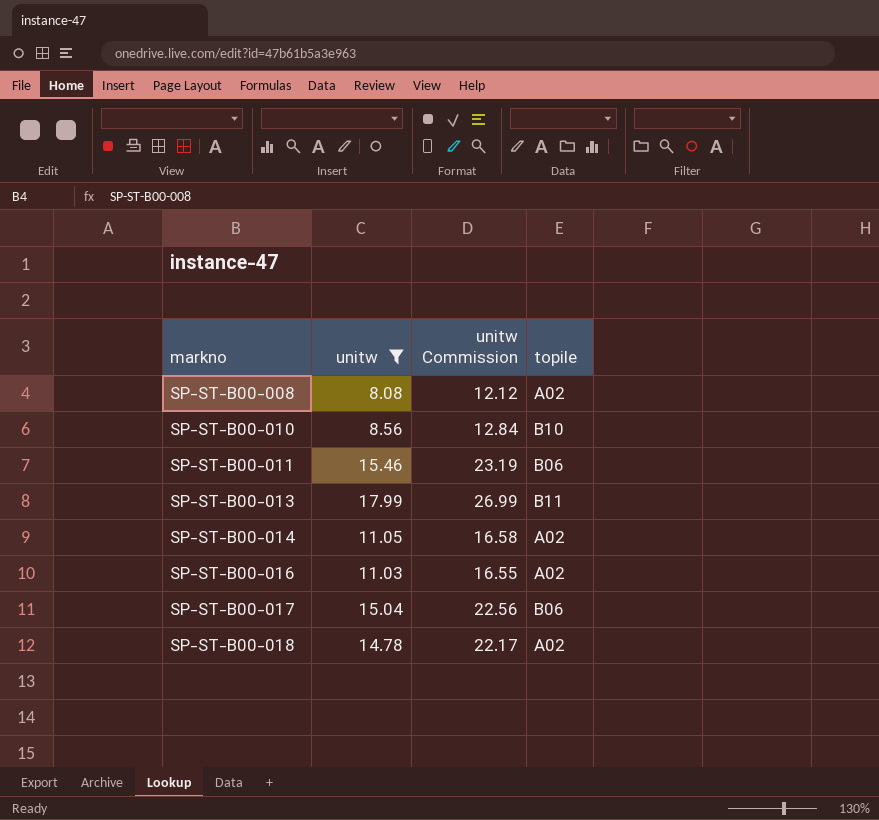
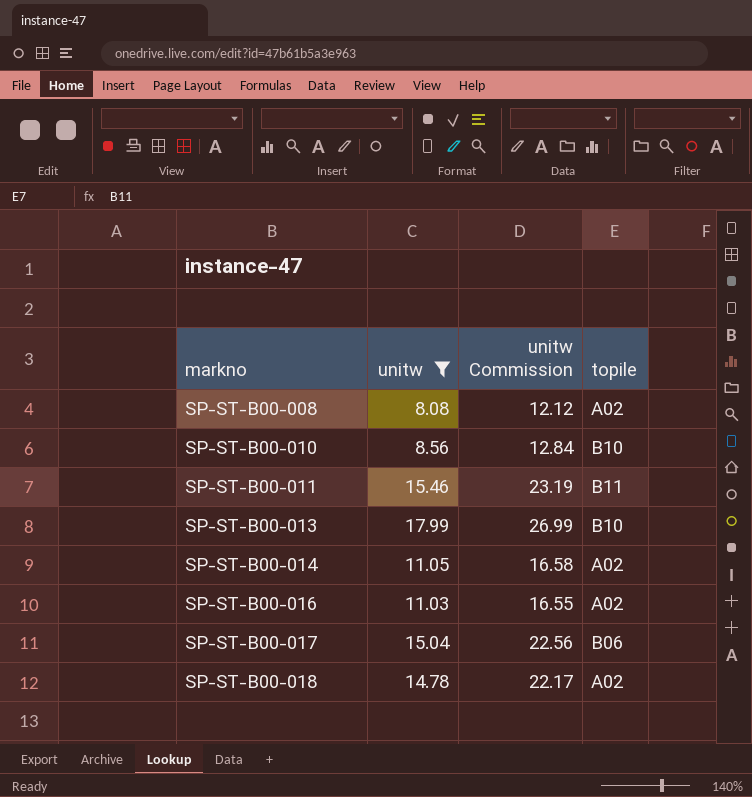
SP-ST-B00-011 | topile: B06 -> B11
SP-ST-B00-013 | topile: B11 -> B10

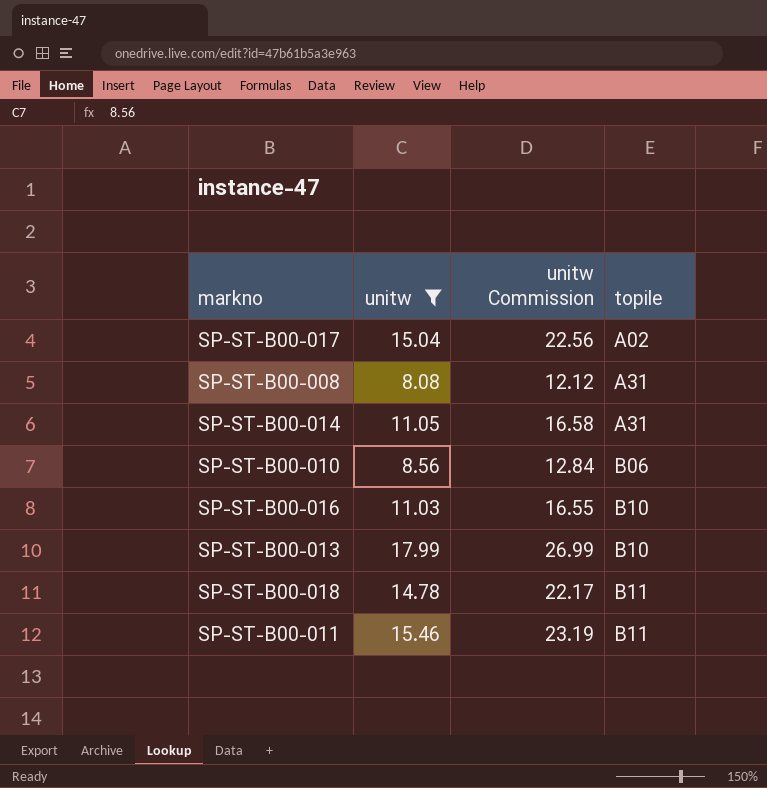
row order: markno ascending -> topile ascending
SP-ST-B00-017 | topile: B06 -> A02
SP-ST-B00-008 | topile: A02 -> A31
SP-ST-B00-014 | topile: A02 -> A31
SP-ST-B00-010 | topile: B10 -> B06
SP-ST-B00-016 | topile: A02 -> B10
SP-ST-B00-018 | topile: A02 -> B11

